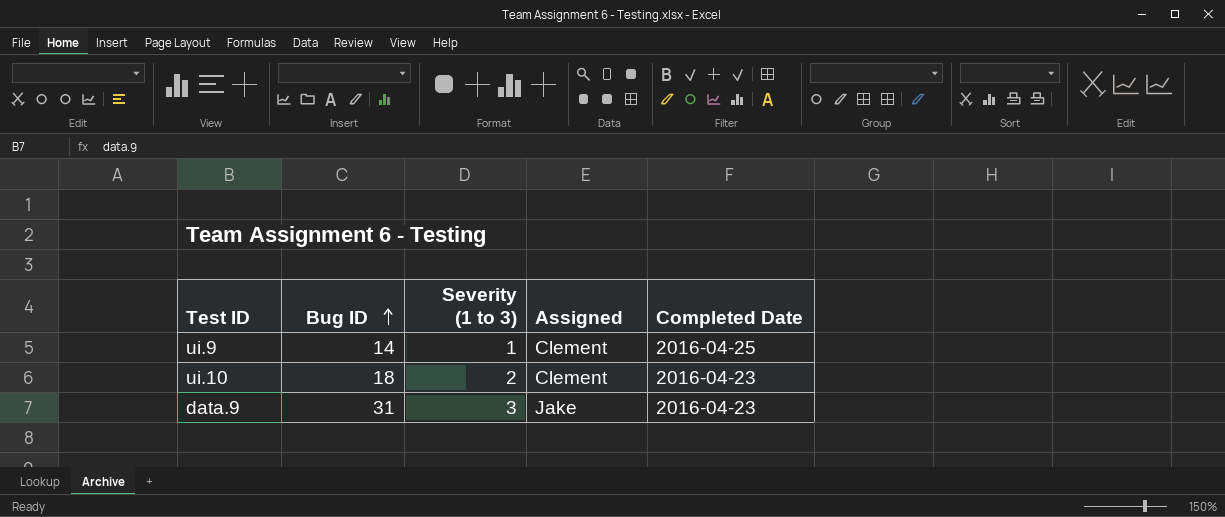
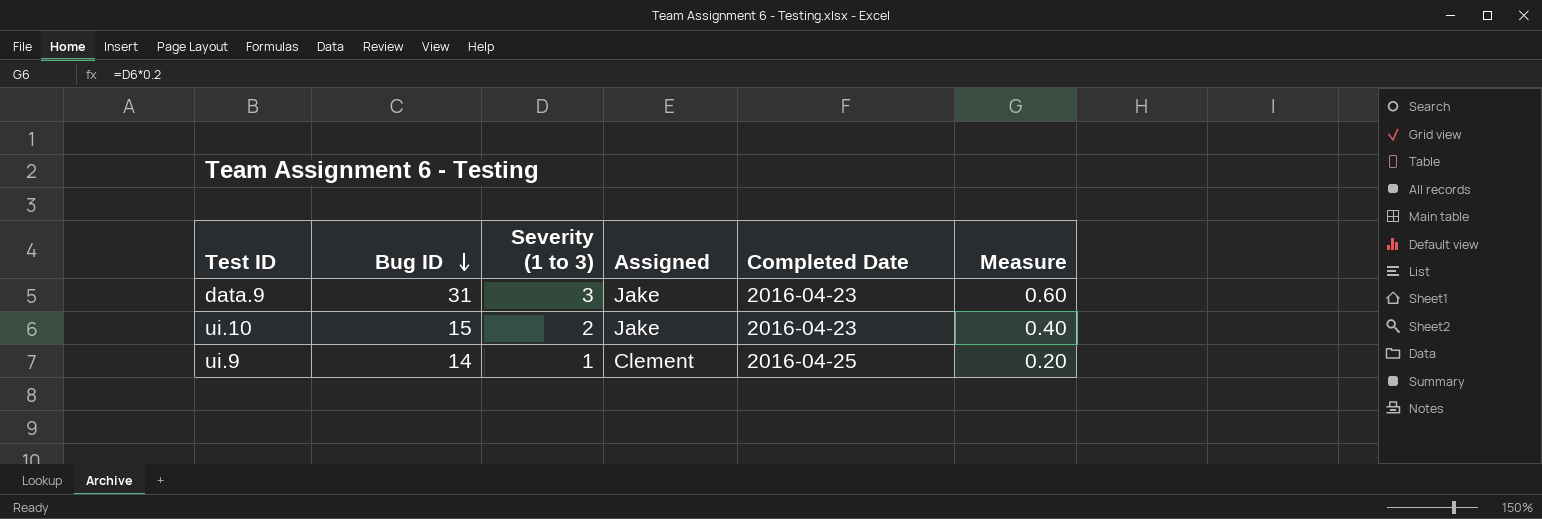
row order: Bug ID ascending -> Bug ID descending
column Measure | formula: none -> [Severity (1 to 3)] * 0.2
ui.10 | Bug ID: 18 -> 15
ui.10 | Assigned: Clement -> Jake

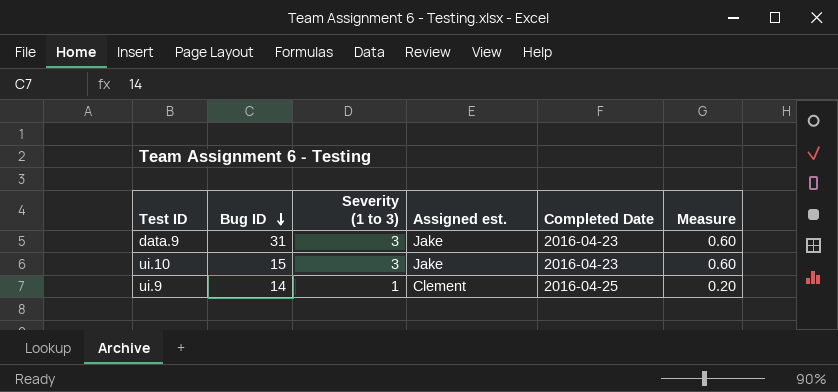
column name: Assigned -> Assigned est.
ui.10 | Severity (1 to 3): 2 -> 3
ui.10 | Measure: 0.40 -> 0.60

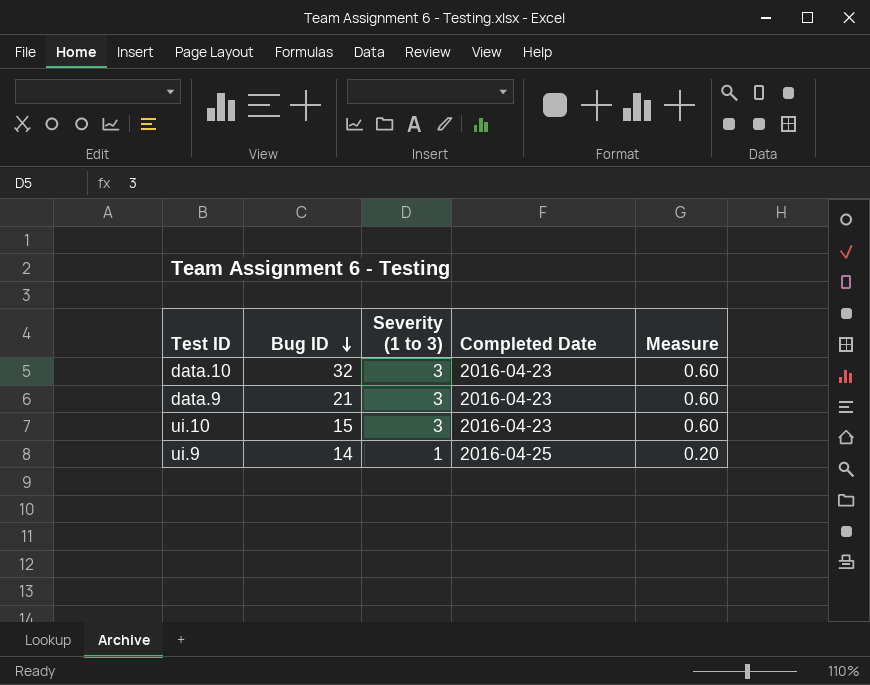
column Assigned est. | position: 4 -> none
row data.10: none -> 32 | 3 | 2016-04-23 | 0.60
data.9 | Bug ID: 31 -> 21

